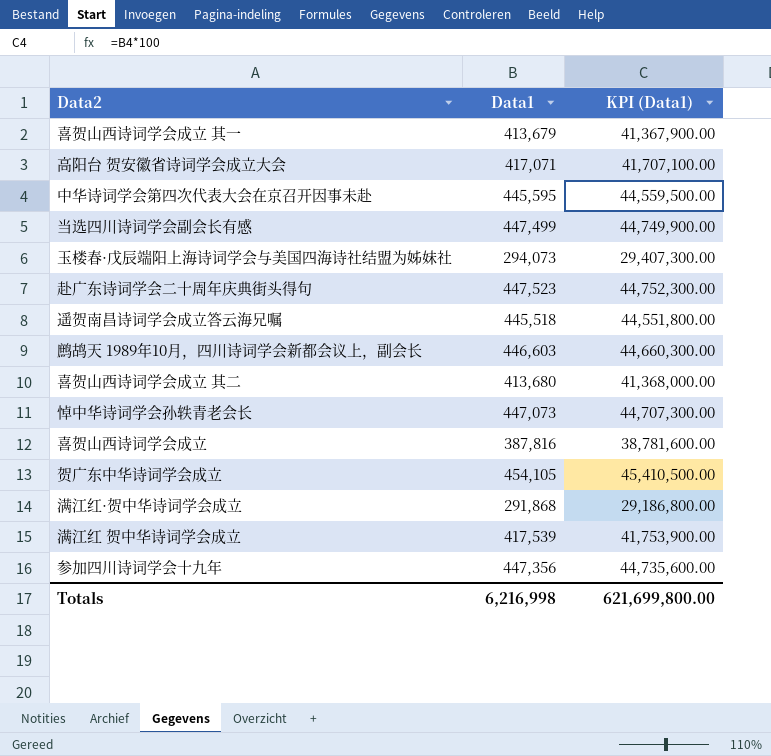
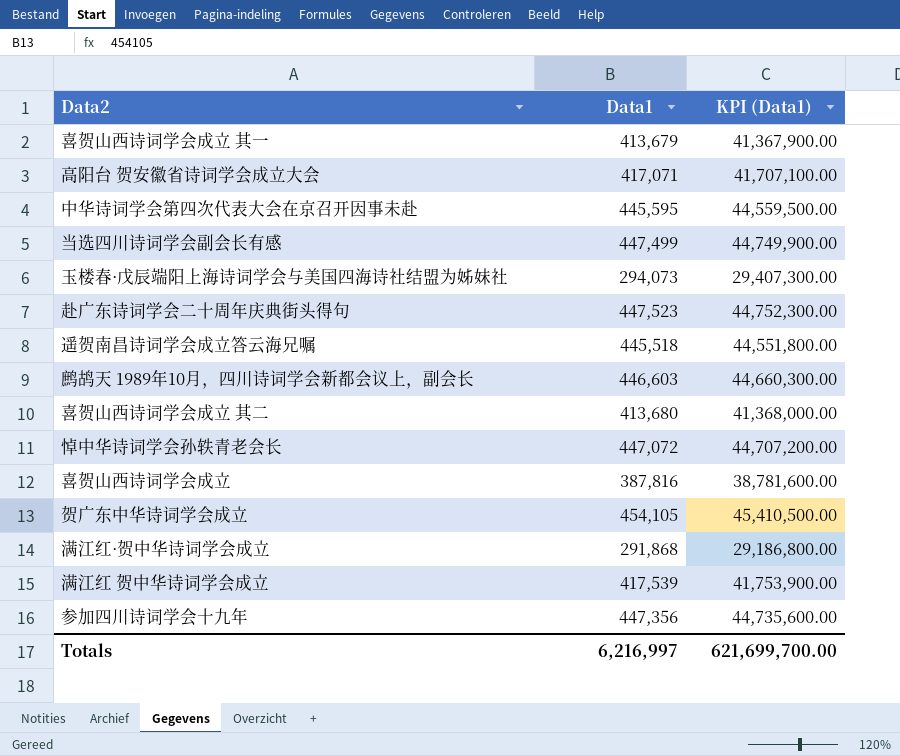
悼中华诗词学会孙轶青老会长 | Data1: 447,073 -> 447,072
悼中华诗词学会孙轶青老会长 | KPI (Data1): 44,707,300.00 -> 44,707,200.00
Totals | Data1: 6,216,998 -> 6,216,997
Totals | KPI (Data1): 621,699,800.00 -> 621,699,700.00

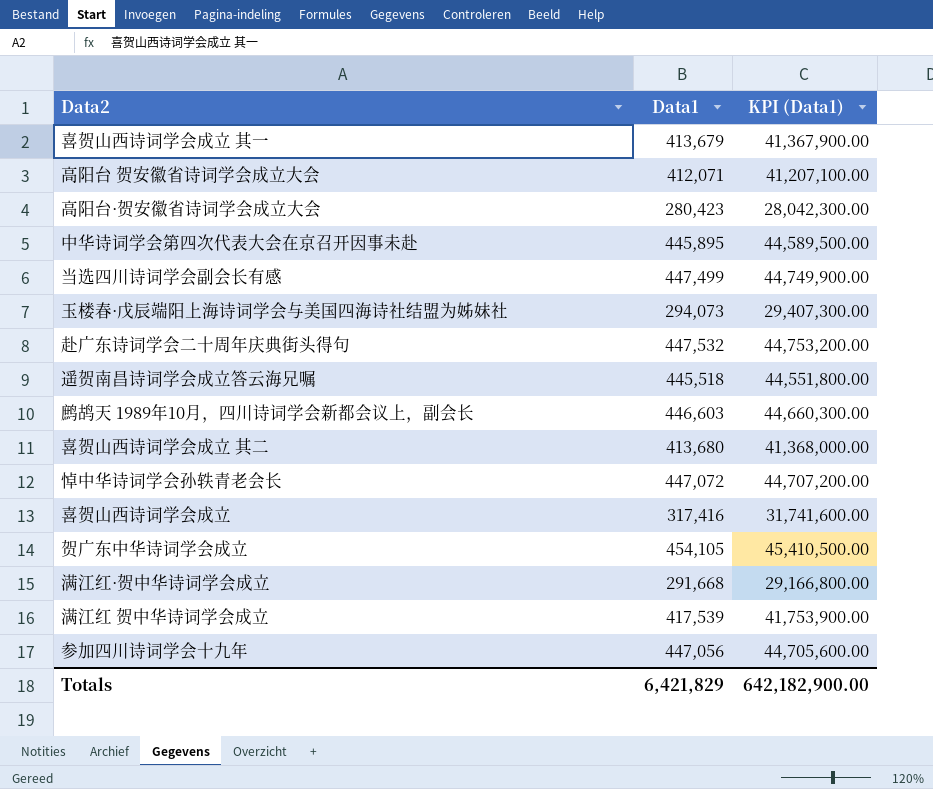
高阳台 贺安徽省诗词学会成立大会 | Data1: 417,071 -> 412,071
高阳台 贺安徽省诗词学会成立大会 | KPI (Data1): 41,707,100.00 -> 41,207,100.00
row 高阳台·贺安徽省诗词学会成立大会: none -> 280,423 | 28,042,300.00
中华诗词学会第四次代表大会在京召开因事未赴 | Data1: 445,595 -> 445,895
中华诗词学会第四次代表大会在京召开因事未赴 | KPI (Data1): 44,559,500.00 -> 44,589,500.00
赴广东诗词学会二十周年庆典街头得句 | Data1: 447,523 -> 447,532
赴广东诗词学会二十周年庆典街头得句 | KPI (Data1): 44,752,300.00 -> 44,753,200.00
喜贺山西诗词学会成立 | Data1: 387,816 -> 317,416
喜贺山西诗词学会成立 | KPI (Data1): 38,781,600.00 -> 31,741,600.00
满江红·贺中华诗词学会成立 | Data1: 291,868 -> 291,668
满江红·贺中华诗词学会成立 | KPI (Data1): 29,186,800.00 -> 29,166,800.00
参加四川诗词学会十九年 | Data1: 447,356 -> 447,056
参加四川诗词学会十九年 | KPI (Data1): 44,735,600.00 -> 44,705,600.00
Totals | Data1: 6,216,997 -> 6,421,829
Totals | KPI (Data1): 621,699,700.00 -> 642,182,900.00

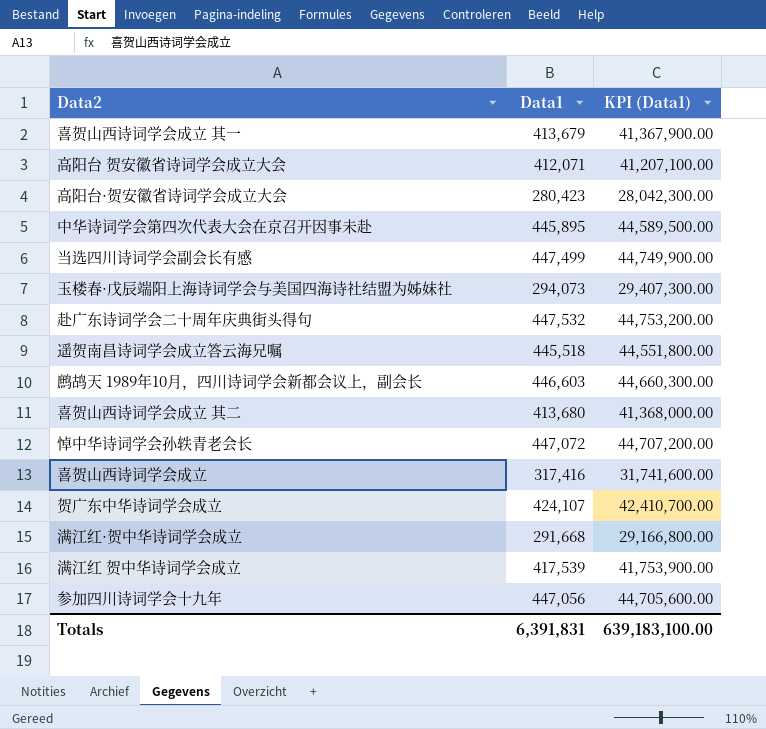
贺广东中华诗词学会成立 | Data1: 454,105 -> 424,107
贺广东中华诗词学会成立 | KPI (Data1): 45,410,500.00 -> 42,410,700.00
Totals | Data1: 6,421,829 -> 6,391,831
Totals | KPI (Data1): 642,182,900.00 -> 639,183,100.00

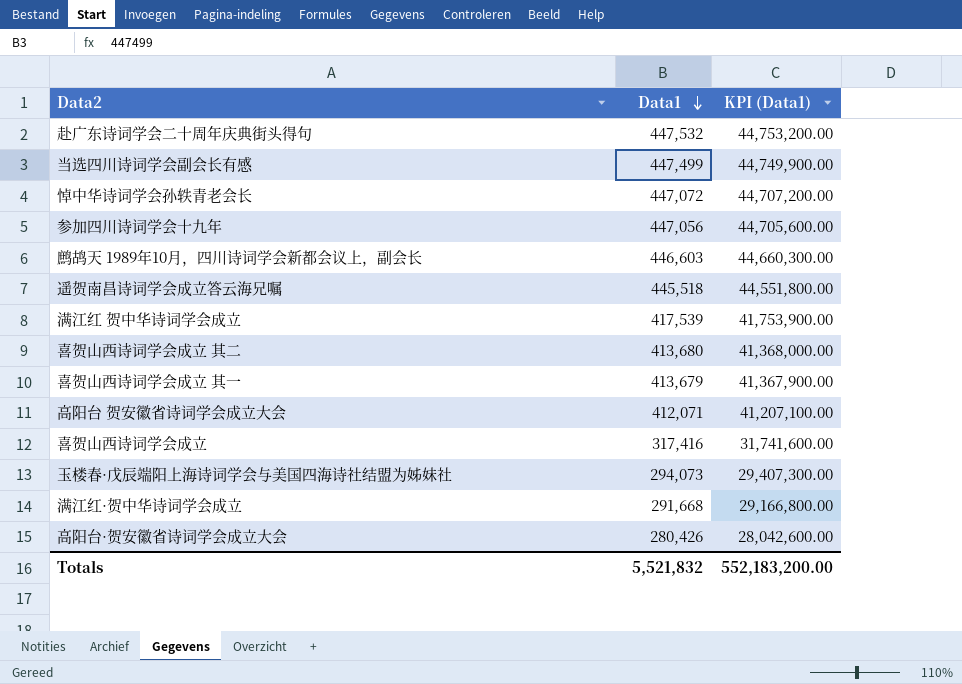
row order: none -> Data1 descending
row 中华诗词学会第四次代表大会在京召开因事未赴: 445,895 | 44,589,500.00 -> none
row 贺广东中华诗词学会成立: 424,107 | 42,410,700.00 -> none
高阳台·贺安徽省诗词学会成立大会 | Data1: 280,423 -> 280,426
高阳台·贺安徽省诗词学会成立大会 | KPI (Data1): 28,042,300.00 -> 28,042,600.00
Totals | Data1: 6,391,831 -> 5,521,832
Totals | KPI (Data1): 639,183,100.00 -> 552,183,200.00

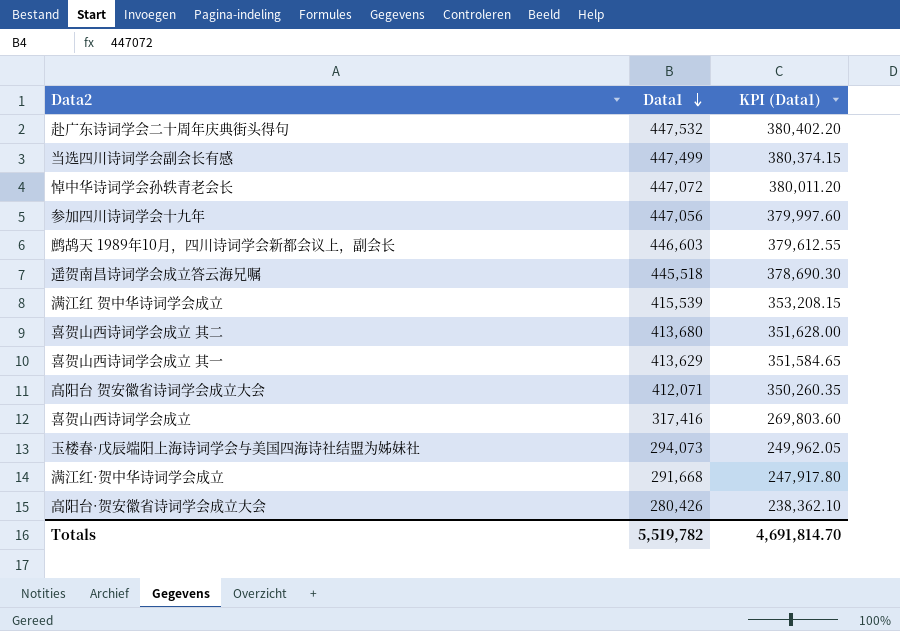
column KPI (Data1) | formula: [Data1] * 100 -> [Data1] * 0.85
满江红 贺中华诗词学会成立 | Data1: 417,539 -> 415,539
喜贺山西诗词学会成立 其一 | Data1: 413,679 -> 413,629
Totals | Data1: 5,521,832 -> 5,519,782
Totals | KPI (Data1): 552,183,200.00 -> 4,691,814.70

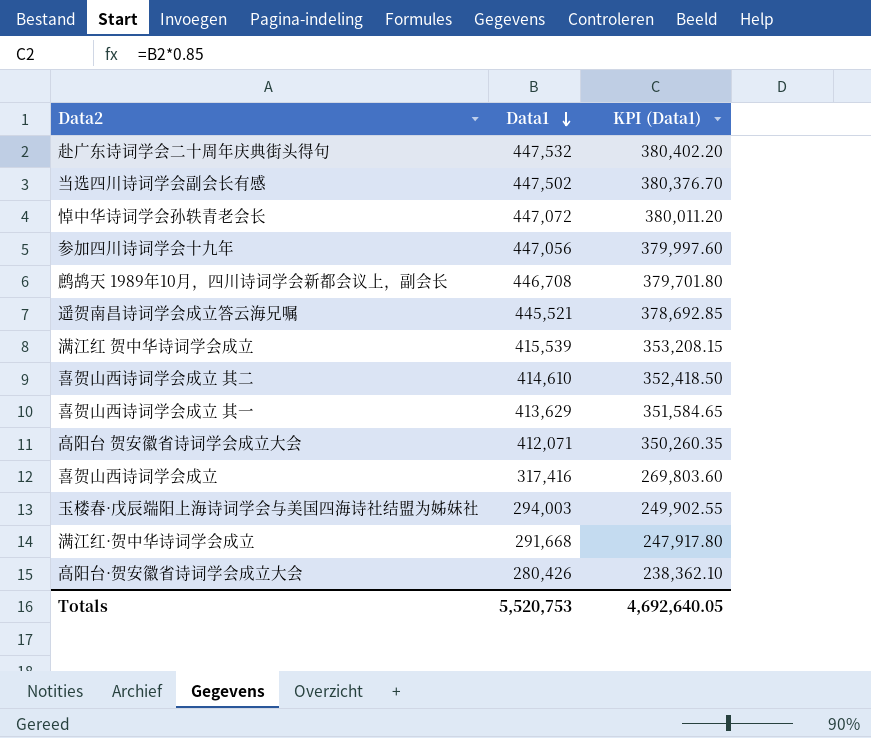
当选四川诗词学会副会长有感 | Data1: 447,499 -> 447,502
当选四川诗词学会副会长有感 | KPI (Data1): 380,374.15 -> 380,376.70
鹧鸪天 1989年10月，四川诗词学会新都会议上，副会长 | Data1: 446,603 -> 446,708
鹧鸪天 1989年10月，四川诗词学会新都会议上，副会长 | KPI (Data1): 379,612.55 -> 379,701.80
遥贺南昌诗词学会成立答云海兄嘱 | Data1: 445,518 -> 445,521
遥贺南昌诗词学会成立答云海兄嘱 | KPI (Data1): 378,690.30 -> 378,692.85
喜贺山西诗词学会成立 其二 | Data1: 413,680 -> 414,610
喜贺山西诗词学会成立 其二 | KPI (Data1): 351,628.00 -> 352,418.50
玉楼春·戊辰端阳上海诗词学会与美国四海诗社结盟为姊妹社 | Data1: 294,073 -> 294,003
玉楼春·戊辰端阳上海诗词学会与美国四海诗社结盟为姊妹社 | KPI (Data1): 249,962.05 -> 249,902.55
Totals | Data1: 5,519,782 -> 5,520,753
Totals | KPI (Data1): 4,691,814.70 -> 4,692,640.05

